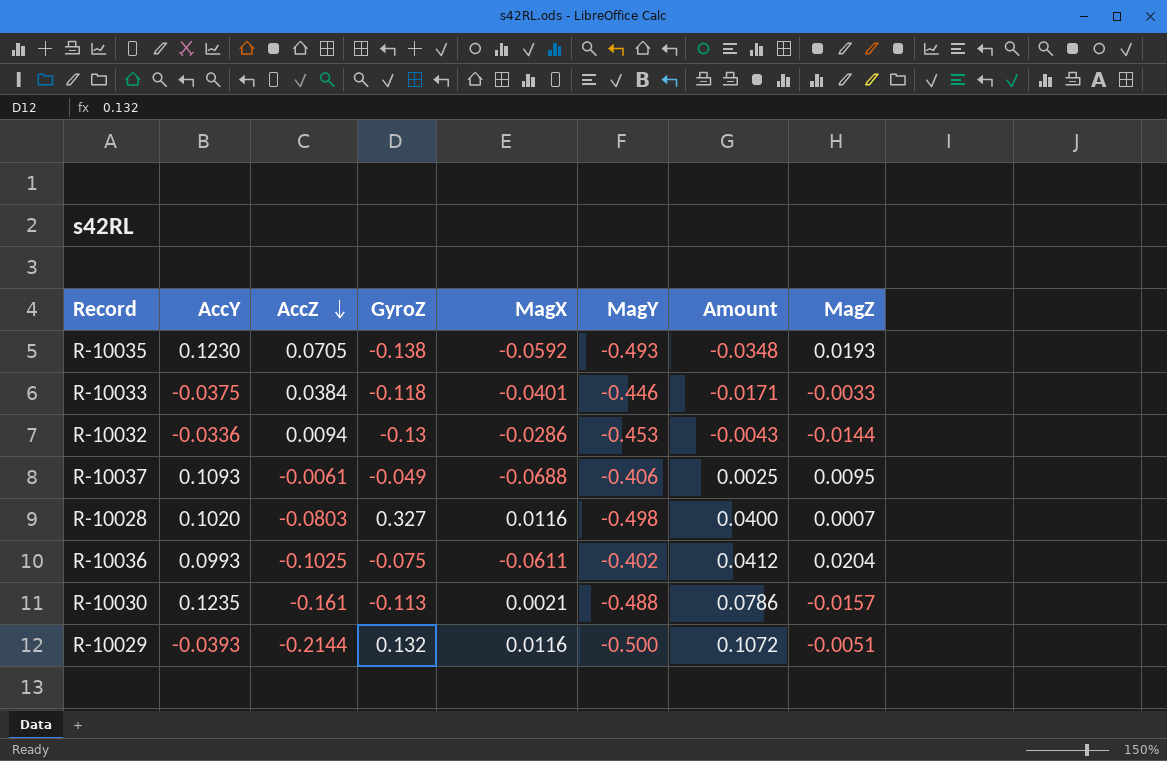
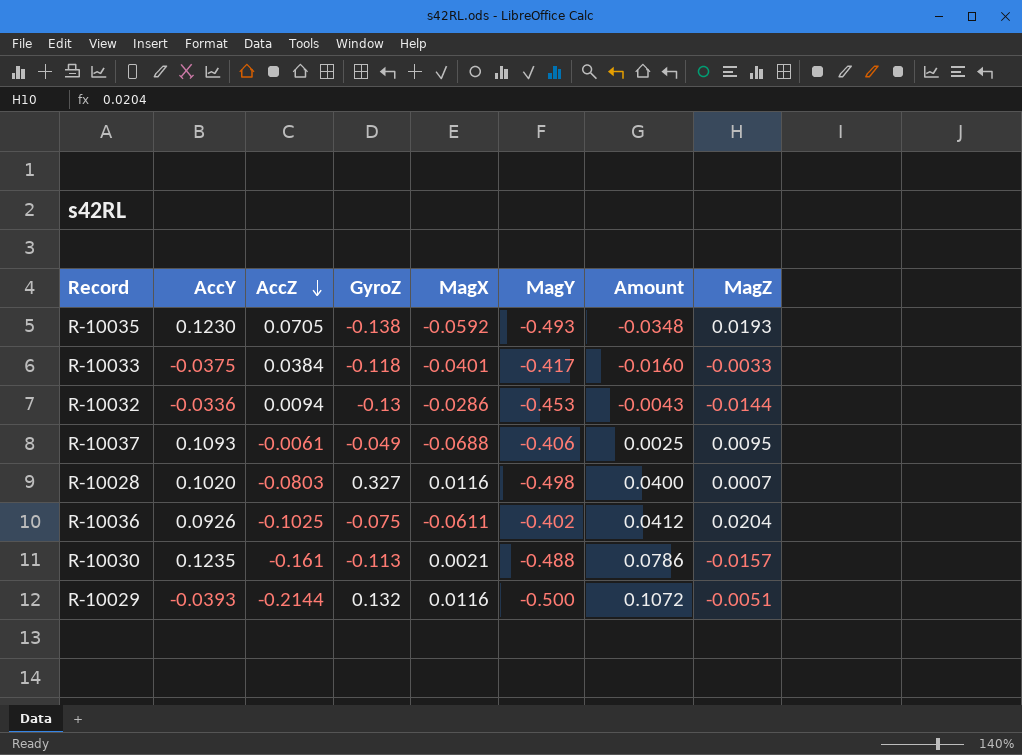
R-10033 | MagY: -0.446 -> -0.417
R-10033 | Amount: -0.0171 -> -0.0160
R-10036 | AccY: 0.0993 -> 0.0926

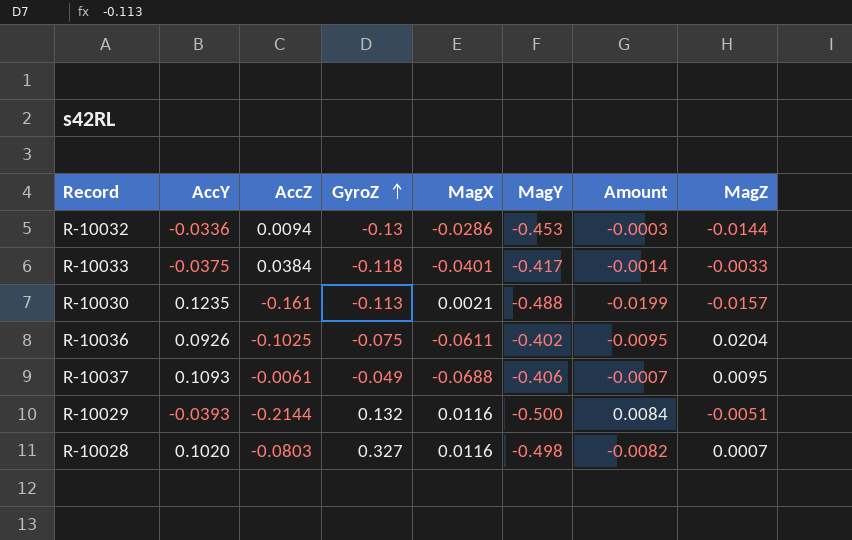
row order: AccZ descending -> GyroZ ascending
column Amount | formula: [AccZ] * [MagY] -> [AccY] * [AccZ]
row R-10035: 0.1230 | 0.0705 | -0.138 | -0.0592 | -0.493 | -0.0348 | 0.0193 -> none

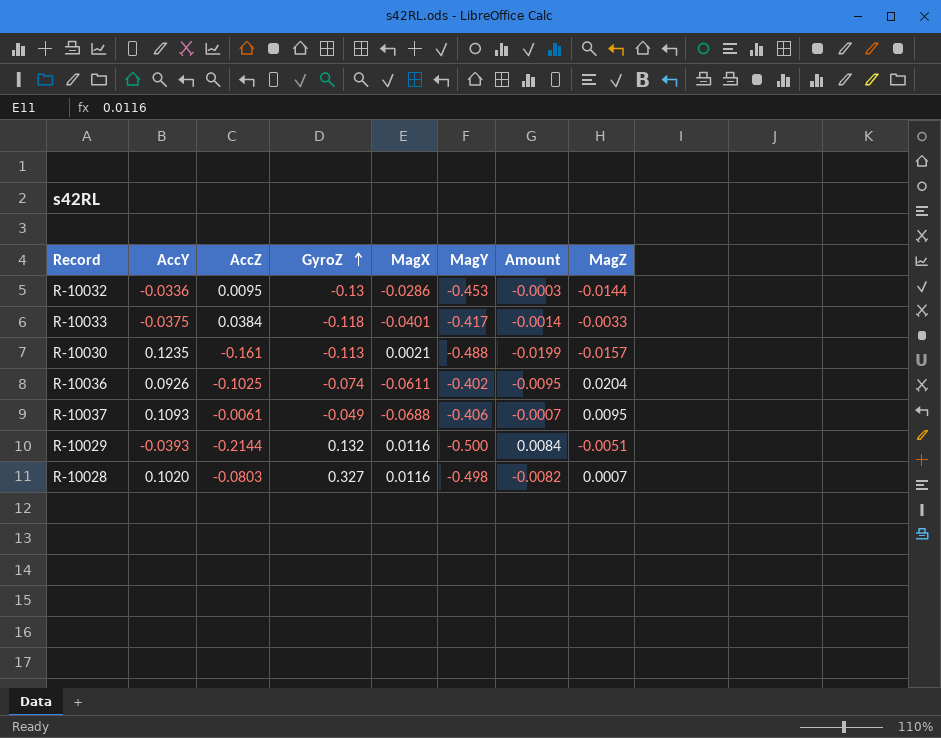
R-10032 | AccZ: 0.0094 -> 0.0095
R-10036 | GyroZ: -0.075 -> -0.074

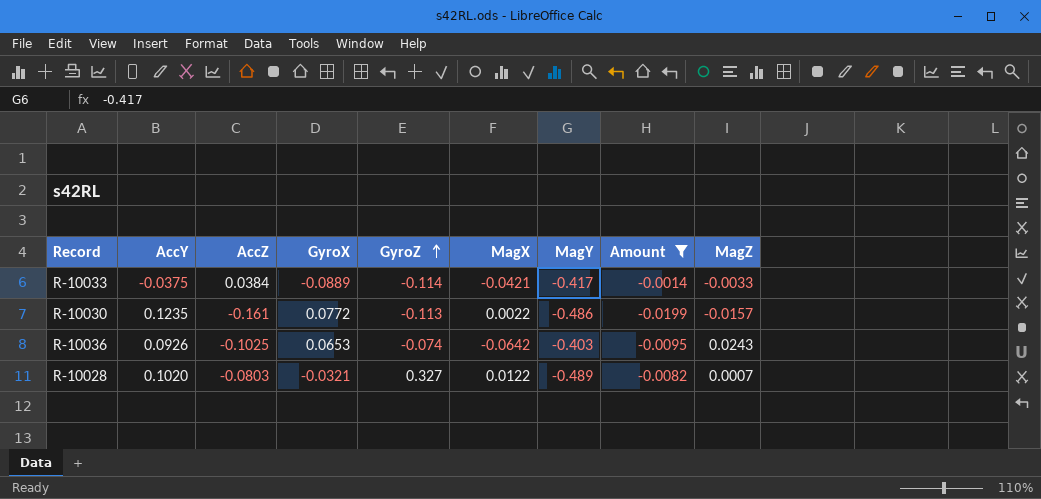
filter: none -> Amount <= -0.0014
column GyroX | position: none -> 4
R-10033 | GyroZ: -0.118 -> -0.114
R-10033 | MagX: -0.0401 -> -0.0421
R-10030 | MagX: 0.0021 -> 0.0022
R-10030 | MagY: -0.488 -> -0.486
R-10036 | MagX: -0.0611 -> -0.0642
R-10036 | MagY: -0.402 -> -0.403
R-10036 | MagZ: 0.0204 -> 0.0243
R-10028 | MagX: 0.0116 -> 0.0122
R-10028 | MagY: -0.498 -> -0.489

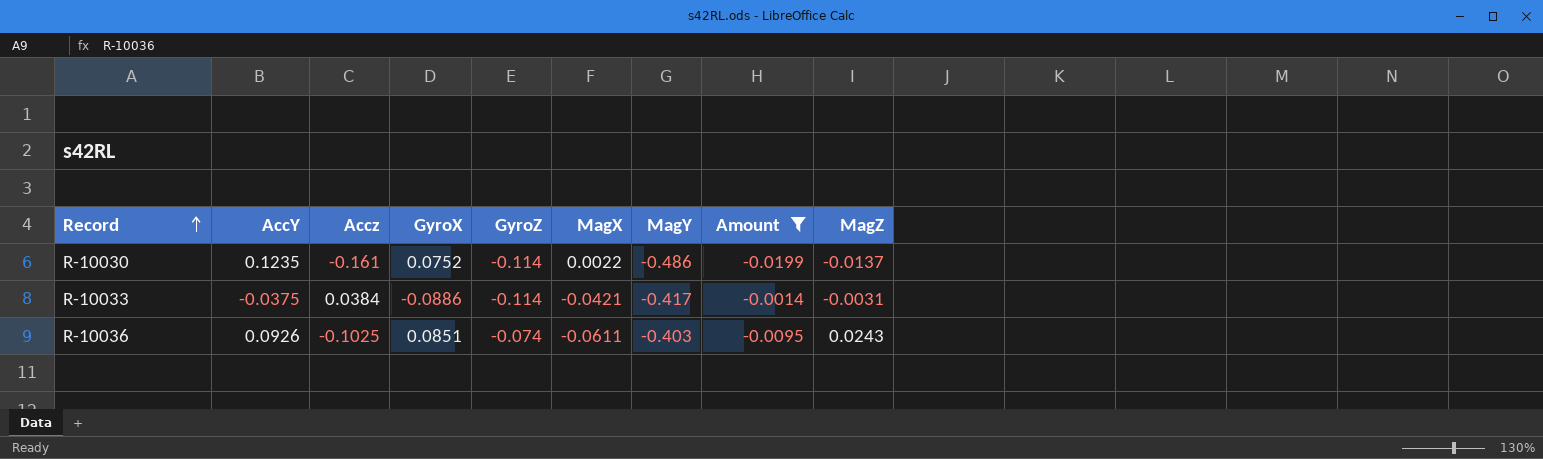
row order: GyroZ ascending -> Record ascending
column name: AccZ -> Accz
row R-10028: 0.1020 | -0.0803 | -0.0321 | 0.327 | 0.0122 | -0.489 | -0.0082 | 0.0007 -> none
R-10030 | GyroX: 0.0772 -> 0.0752
R-10030 | GyroZ: -0.113 -> -0.114
R-10030 | MagZ: -0.0157 -> -0.0137
R-10033 | GyroX: -0.0889 -> -0.0886
R-10033 | MagZ: -0.0033 -> -0.0031
R-10036 | GyroX: 0.0653 -> 0.0851
R-10036 | MagX: -0.0642 -> -0.0611

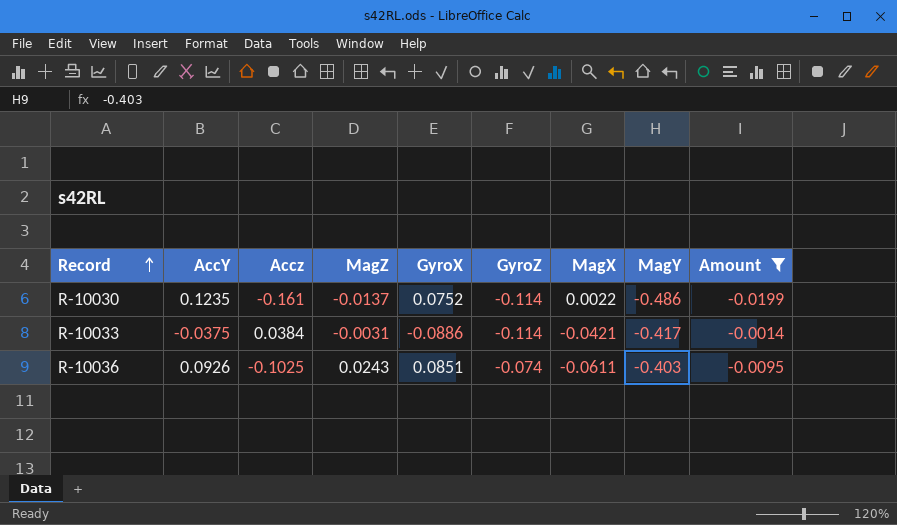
column MagZ | position: 9 -> 4

